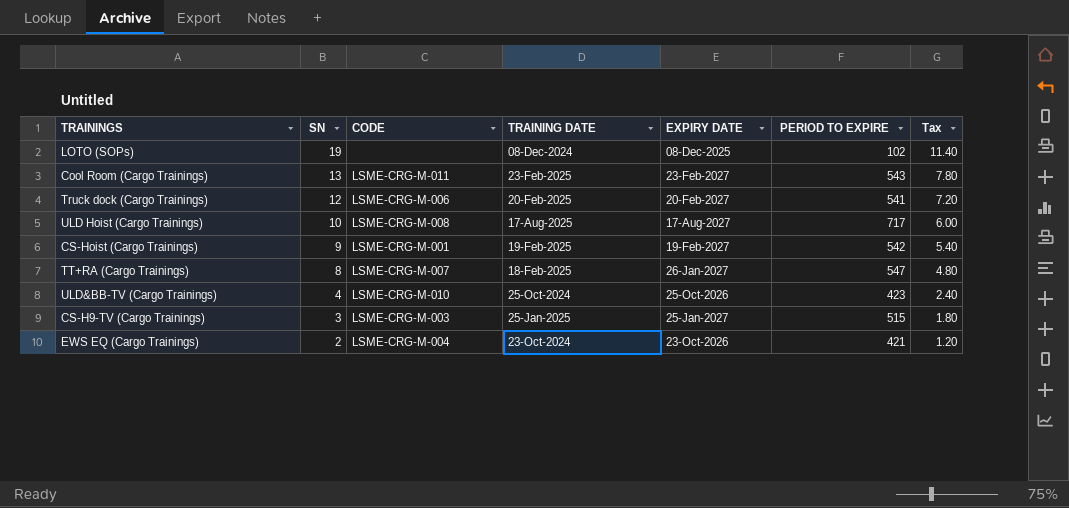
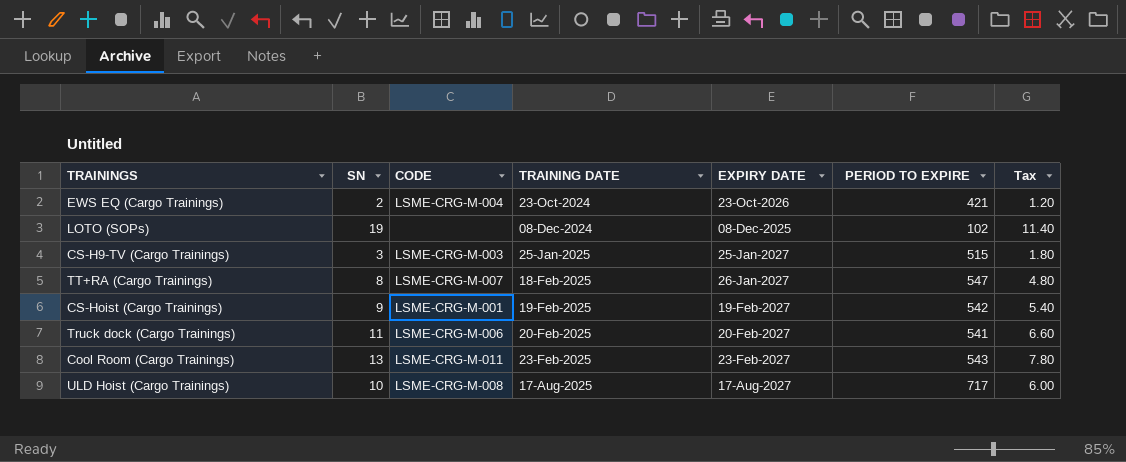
row order: SN descending -> TRAINING DATE ascending
row ULD&BB-TV (Cargo Trainings): 4 | LSME-CRG-M-010 | 25-Oct-2024 | 25-Oct-2026 | 423 | 2.40 -> none
Truck dock (Cargo Trainings) | SN: 12 -> 11
Truck dock (Cargo Trainings) | Tax: 7.20 -> 6.60

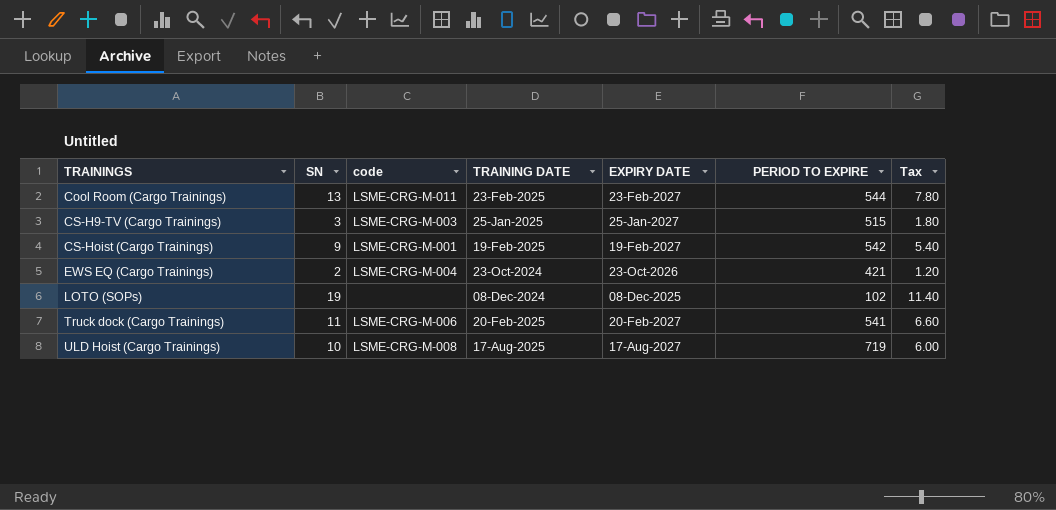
row order: TRAINING DATE ascending -> TRAININGS ascending
column name: CODE -> code
row TT+RA (Cargo Trainings): 8 | LSME-CRG-M-007 | 18-Feb-2025 | 26-Jan-2027 | 547 | 4.80 -> none
Cool Room (Cargo Trainings) | PERIOD TO EXPIRE: 543 -> 544
ULD Hoist (Cargo Trainings) | PERIOD TO EXPIRE: 717 -> 719

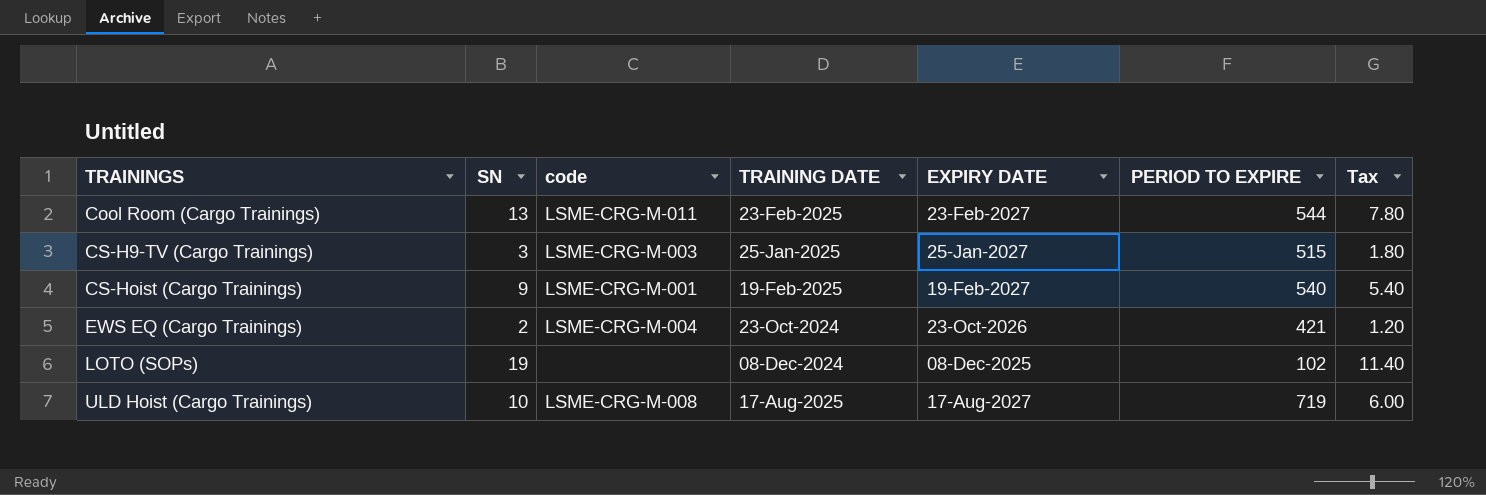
row Truck dock (Cargo Trainings): 11 | LSME-CRG-M-006 | 20-Feb-2025 | 20-Feb-2027 | 541 | 6.60 -> none
CS-Hoist (Cargo Trainings) | PERIOD TO EXPIRE: 542 -> 540

